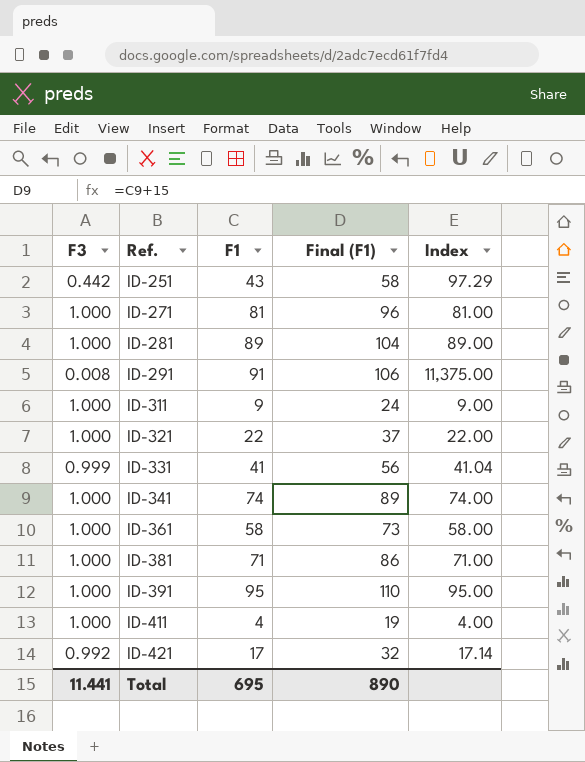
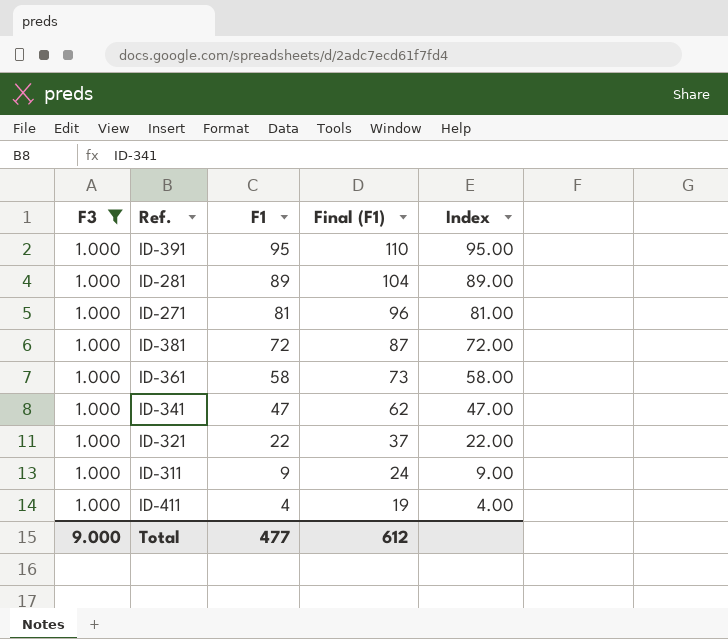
filter: none -> F3 = 1.000
row order: Ref. ascending -> F1 descending
ID-381 | F1: 71 -> 72
ID-381 | Final (F1): 86 -> 87
ID-381 | Index: 71.00 -> 72.00
ID-341 | F1: 74 -> 47
ID-341 | Final (F1): 89 -> 62
ID-341 | Index: 74.00 -> 47.00
Total | F3: 11.441 -> 9.000
Total | F1: 695 -> 477
Total | Final (F1): 890 -> 612

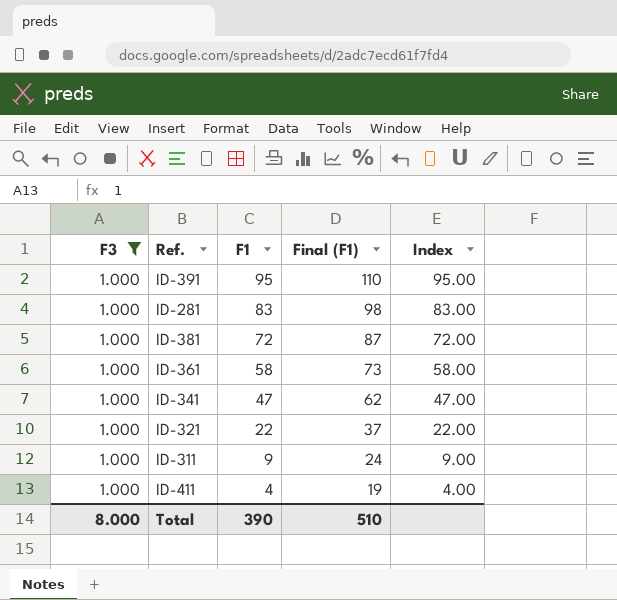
row ID-271: 1.000 | 81 | 96 | 81.00 -> none
ID-281 | F1: 89 -> 83
ID-281 | Final (F1): 104 -> 98
ID-281 | Index: 89.00 -> 83.00
Total | F3: 9.000 -> 8.000
Total | F1: 477 -> 390
Total | Final (F1): 612 -> 510

